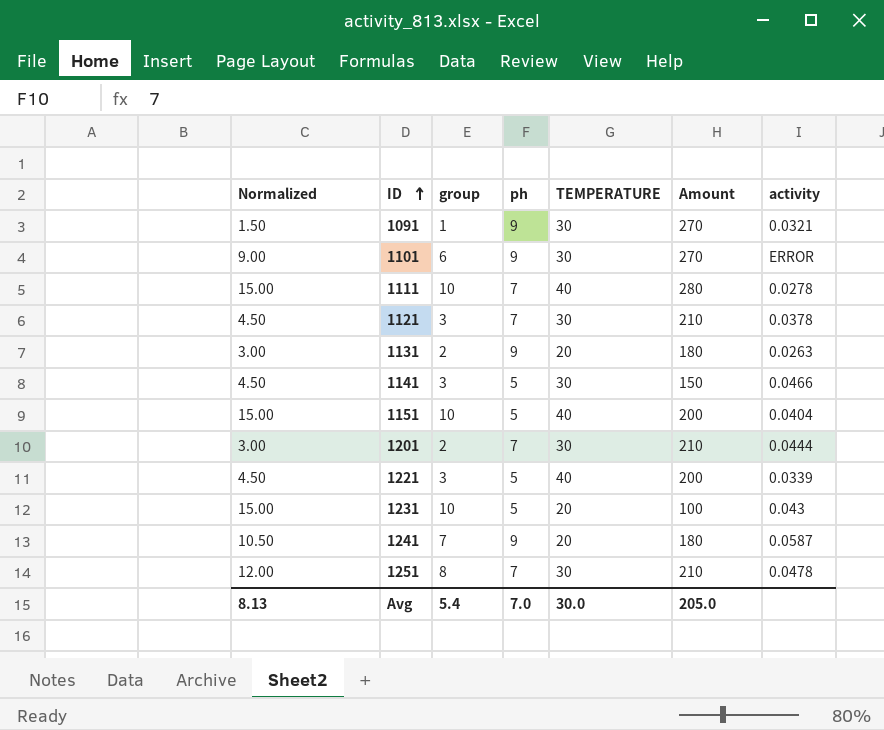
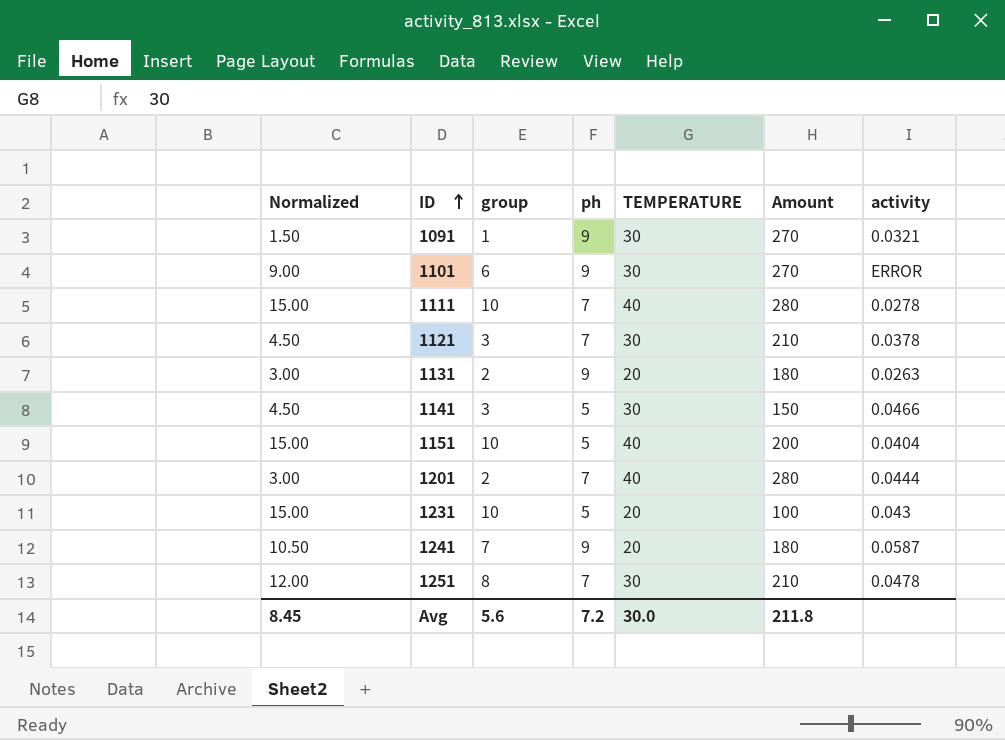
row 1221: 4.50 | 3 | 5 | 40 | 200 | 0.0339 -> none
1201 | TEMPERATURE: 30 -> 40
1201 | Amount: 210 -> 280
Avg | Normalized: 8.13 -> 8.45
Avg | group: 5.4 -> 5.6
Avg | ph: 7.0 -> 7.2
Avg | Amount: 205.0 -> 211.8

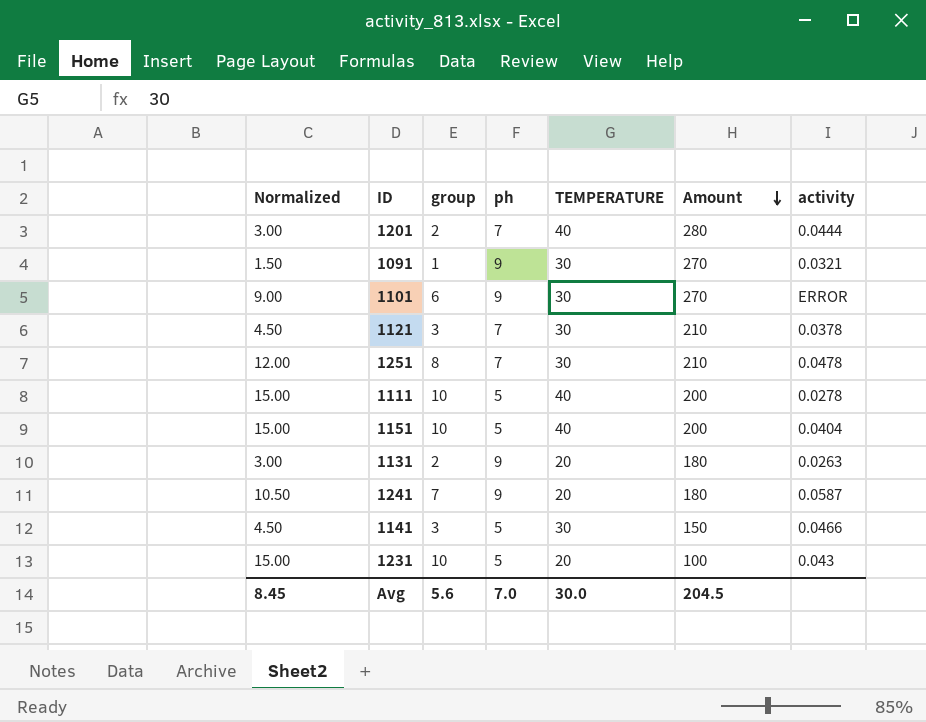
row order: ID ascending -> Amount descending
1111 | ph: 7 -> 5
1111 | Amount: 280 -> 200
Avg | ph: 7.2 -> 7.0
Avg | Amount: 211.8 -> 204.5

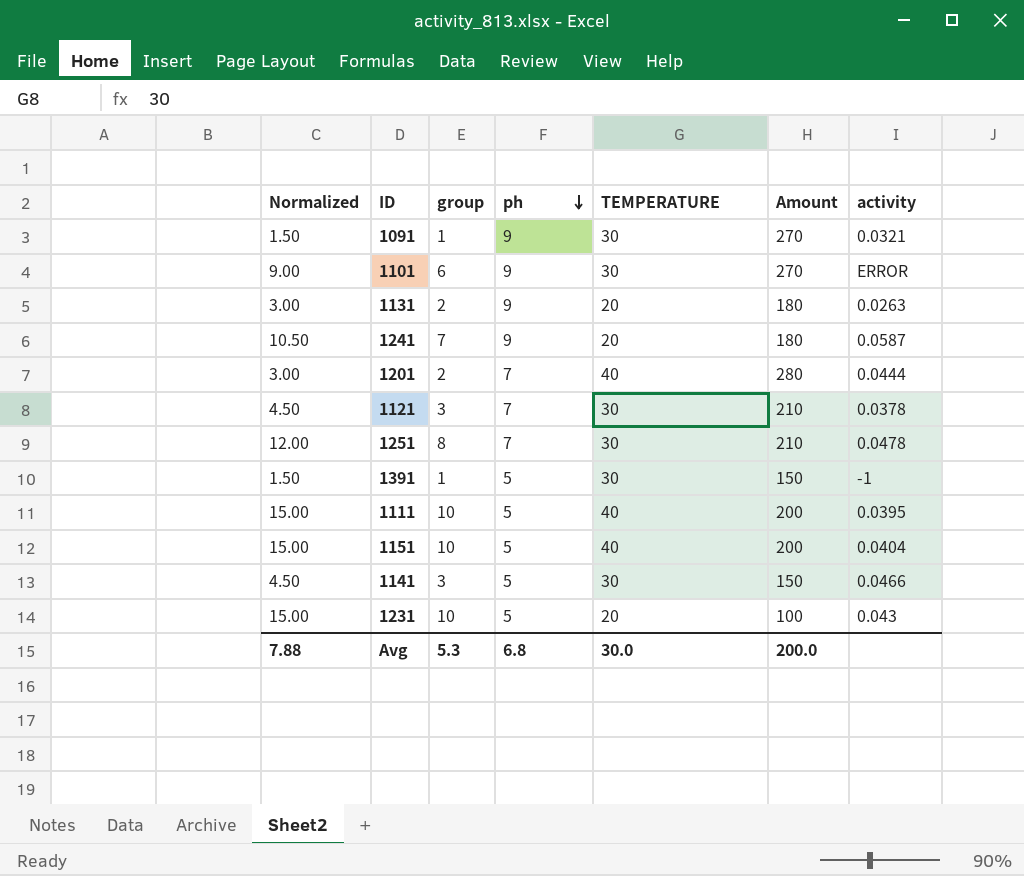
row order: Amount descending -> ph descending
row 1391: none -> 1.50 | 1 | 5 | 30 | 150 | -1
1111 | activity: 0.0278 -> 0.0395
Avg | Normalized: 8.45 -> 7.88
Avg | group: 5.6 -> 5.3
Avg | ph: 7.0 -> 6.8
Avg | Amount: 204.5 -> 200.0

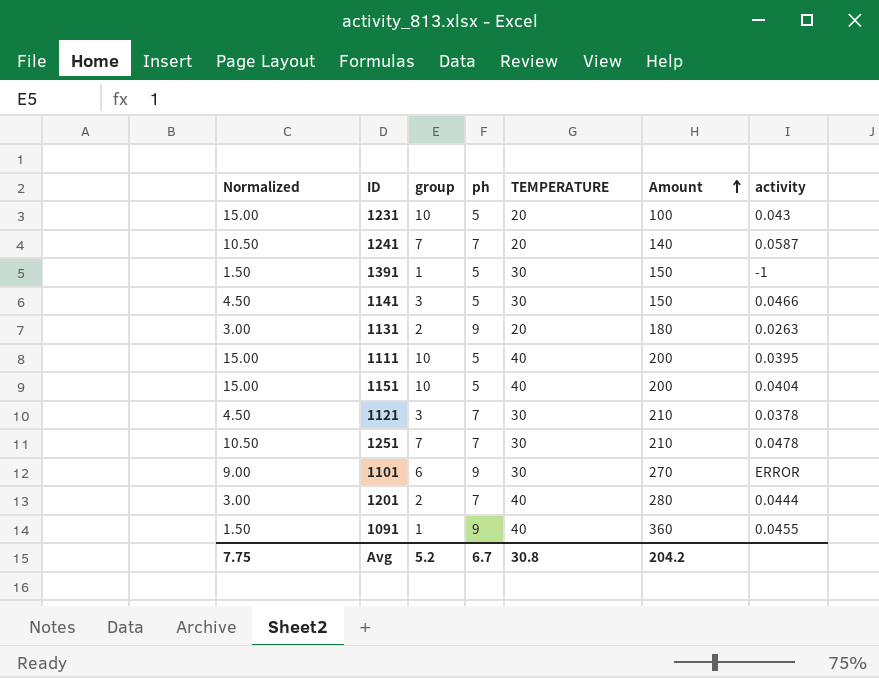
row order: ph descending -> Amount ascending
1241 | ph: 9 -> 7
1241 | Amount: 180 -> 140
1251 | Normalized: 12.00 -> 10.50
1251 | group: 8 -> 7
1091 | TEMPERATURE: 30 -> 40
1091 | Amount: 270 -> 360
1091 | activity: 0.0321 -> 0.0455
Avg | Normalized: 7.88 -> 7.75
Avg | group: 5.3 -> 5.2
Avg | ph: 6.8 -> 6.7
Avg | TEMPERATURE: 30.0 -> 30.8
Avg | Amount: 200.0 -> 204.2

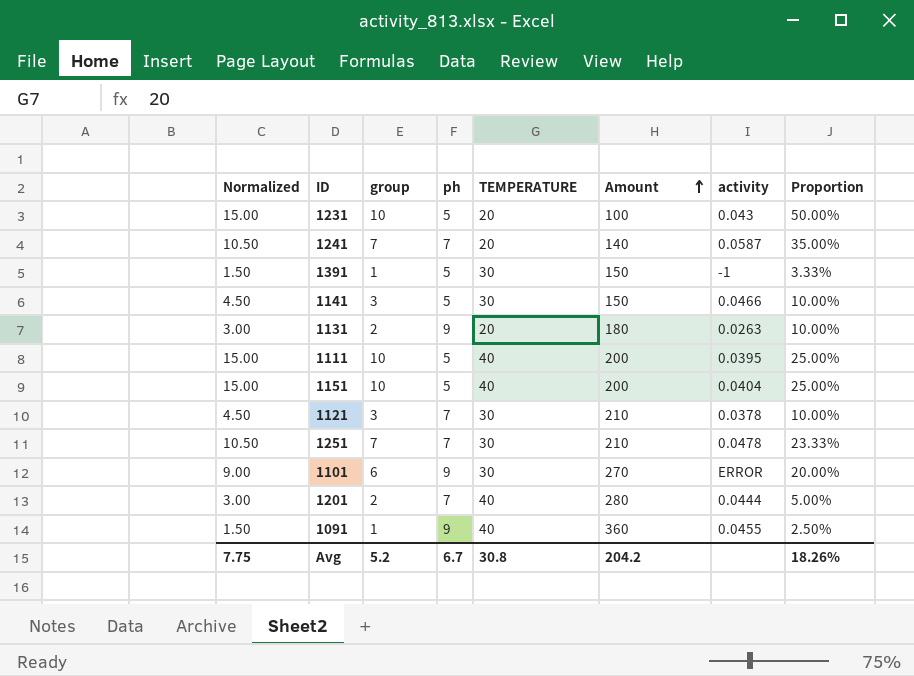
column Proportion | formula: none -> [group] / [TEMPERATURE]

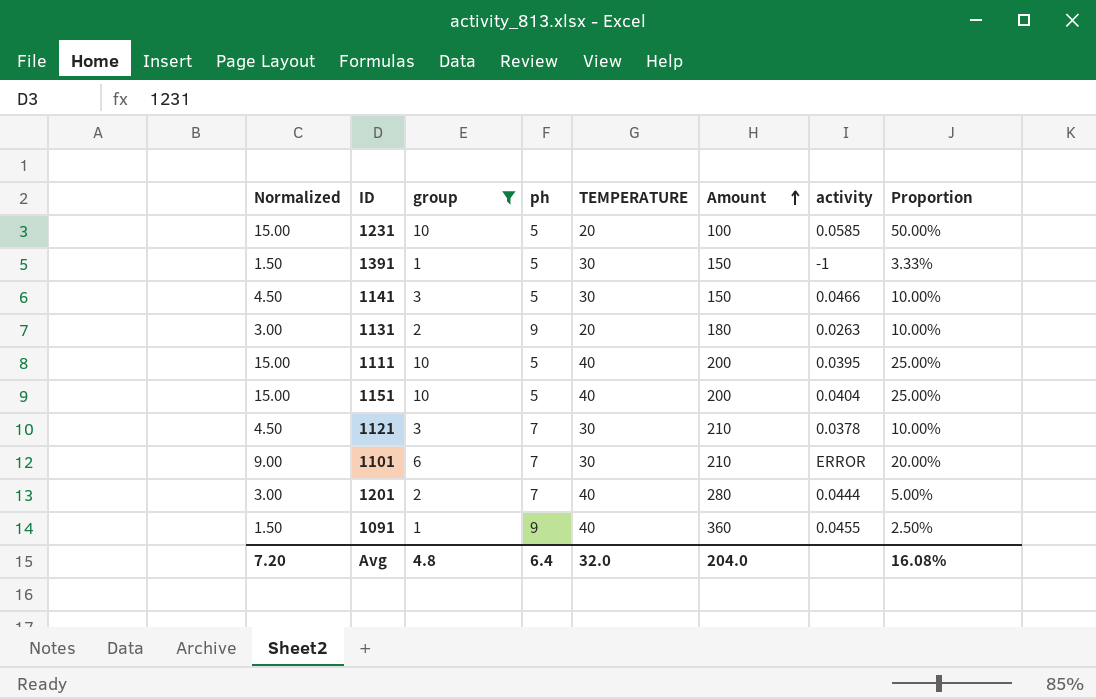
filter: none -> group != 7
1231 | activity: 0.043 -> 0.0585
1101 | ph: 9 -> 7
1101 | Amount: 270 -> 210
Avg | Normalized: 7.75 -> 7.20
Avg | group: 5.2 -> 4.8
Avg | ph: 6.7 -> 6.4
Avg | TEMPERATURE: 30.8 -> 32.0
Avg | Amount: 204.2 -> 204.0
Avg | Proportion: 18.26% -> 16.08%

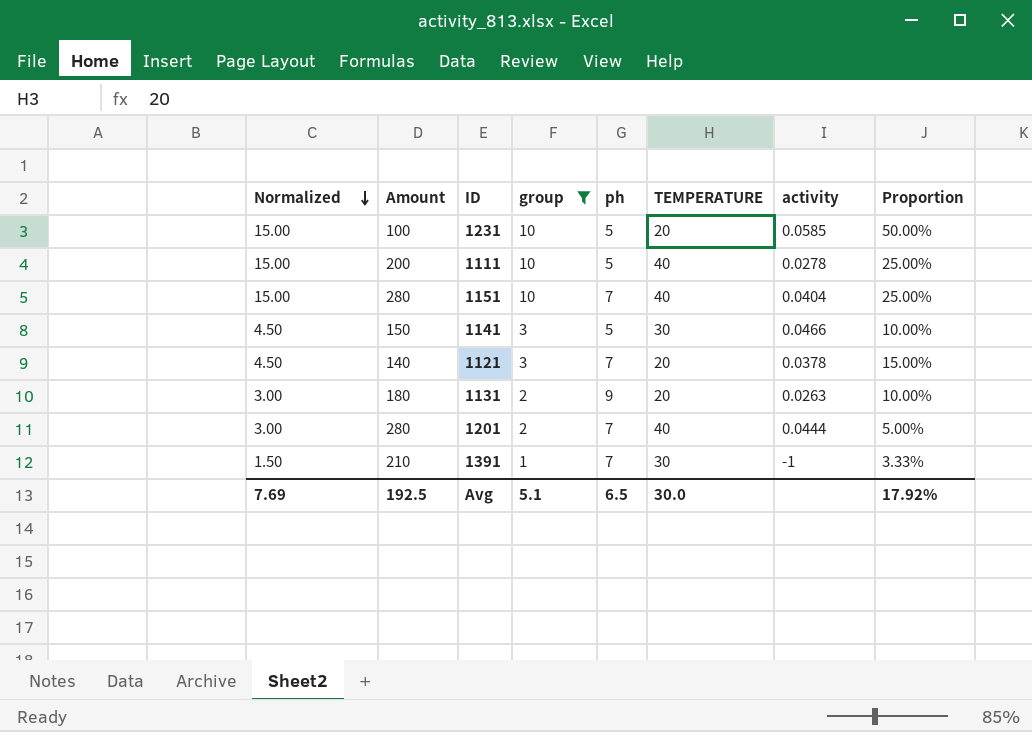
row order: Amount ascending -> Normalized descending
column Amount | position: 6 -> 2
row 1101: 9.00 | 6 | 7 | 30 | 210 | ERROR | 20.00% -> none
row 1091: 1.50 | 1 | 9 | 40 | 360 | 0.0455 | 2.50% -> none
1111 | activity: 0.0395 -> 0.0278
1151 | Amount: 200 -> 280
1151 | ph: 5 -> 7
1121 | Amount: 210 -> 140
1121 | TEMPERATURE: 30 -> 20
1121 | Proportion: 10.00% -> 15.00%
1391 | Amount: 150 -> 210
1391 | ph: 5 -> 7
Avg | Normalized: 7.20 -> 7.69
Avg | Amount: 204.0 -> 192.5
Avg | group: 4.8 -> 5.1
Avg | ph: 6.4 -> 6.5
Avg | TEMPERATURE: 32.0 -> 30.0
Avg | Proportion: 16.08% -> 17.92%

